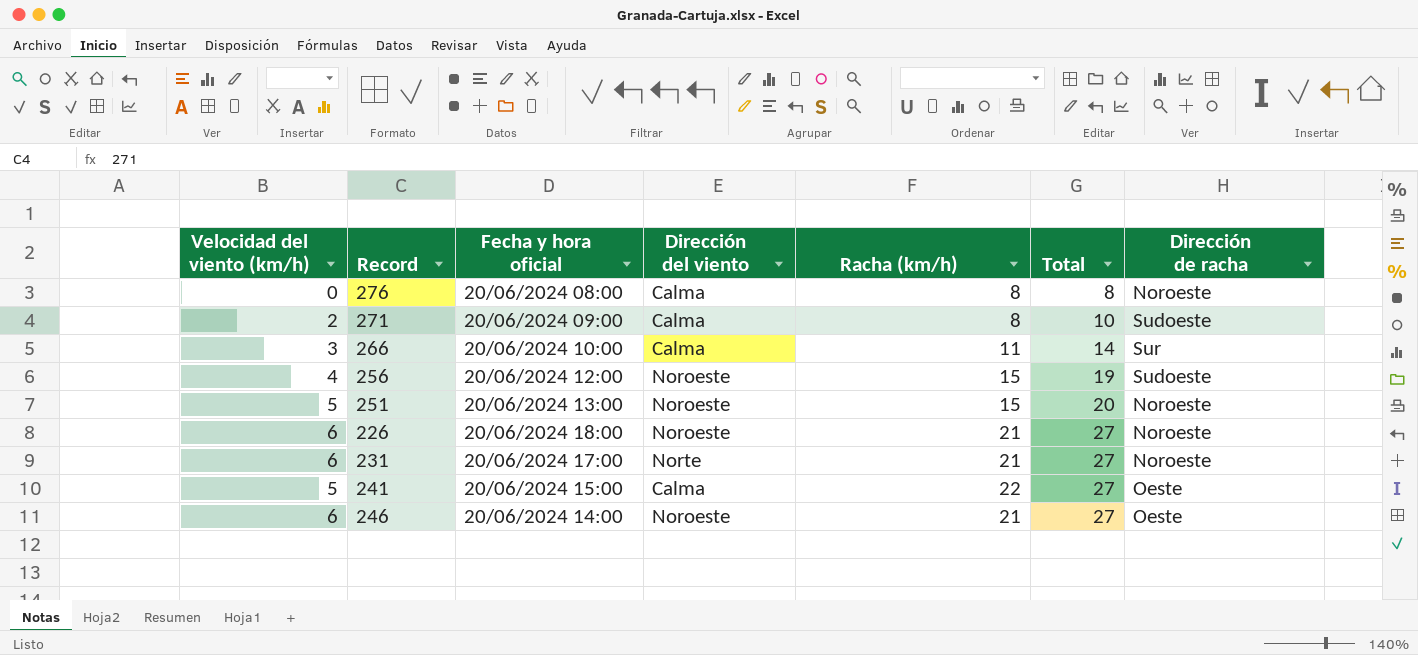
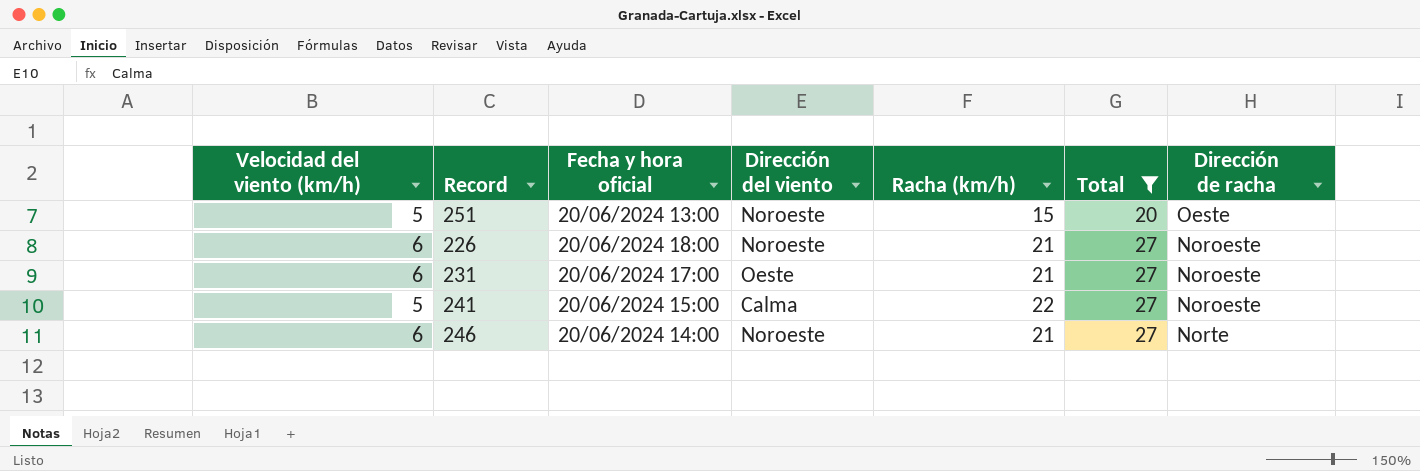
filter: none -> Total >= 20
251 | Dirección de racha: Noroeste -> Oeste
231 | Dirección del viento: Norte -> Oeste
241 | Dirección de racha: Oeste -> Noroeste
246 | Dirección de racha: Oeste -> Norte

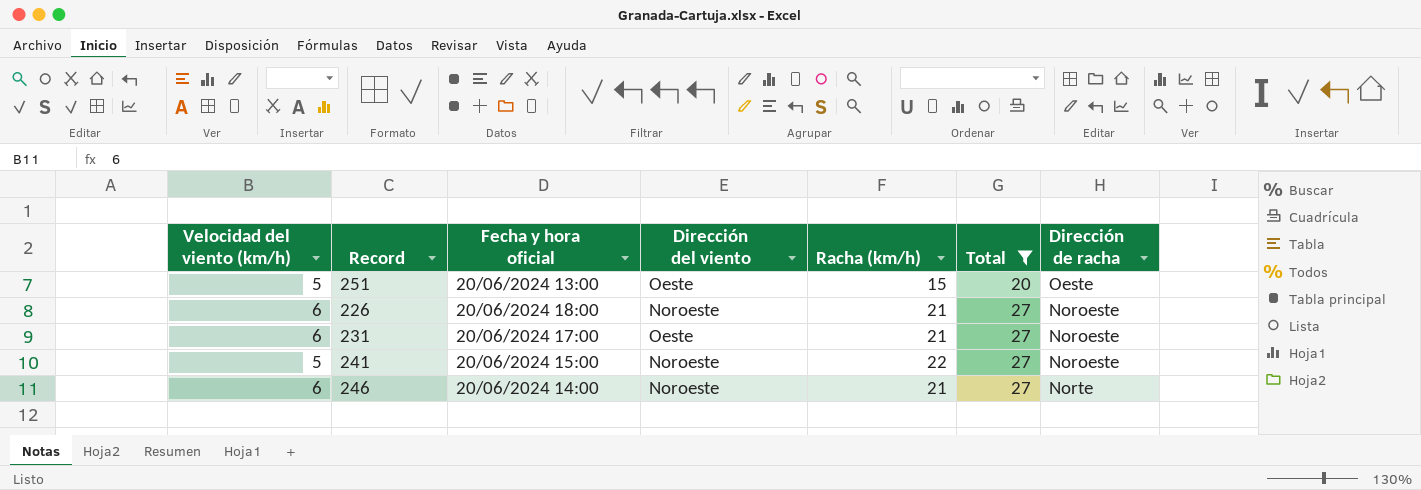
251 | Dirección del viento: Noroeste -> Oeste
241 | Dirección del viento: Calma -> Noroeste

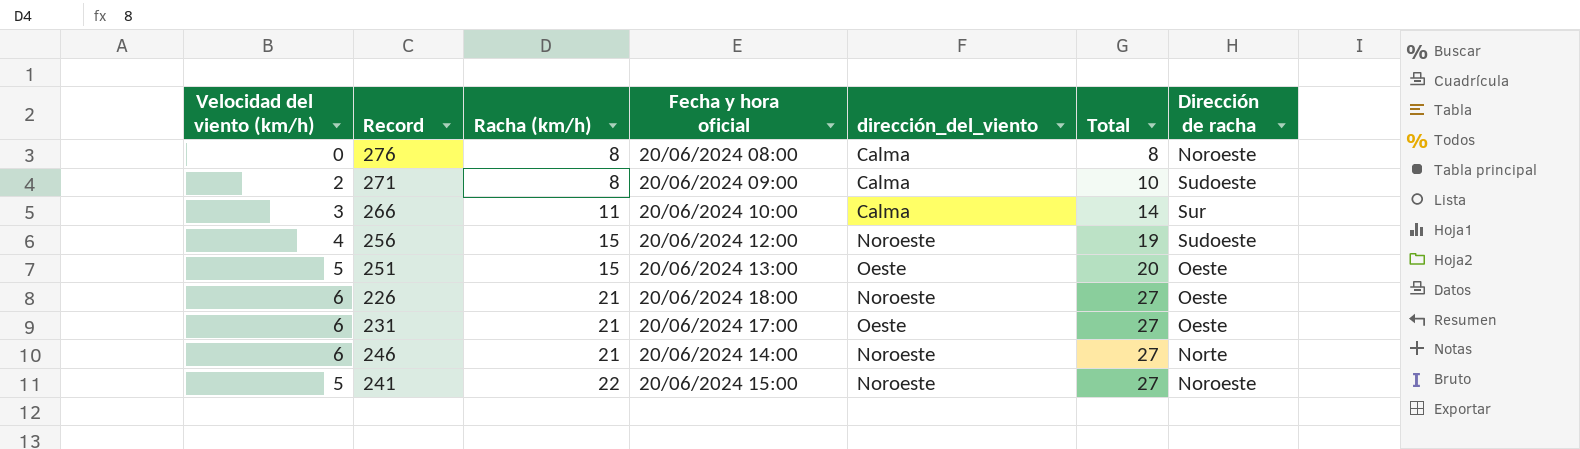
filter: Total >= 20 -> none
row order: Total ascending -> Racha (km/h) ascending
column Racha (km/h) | position: 5 -> 3
column name: Dirección del viento -> dirección_del_viento
226 | Dirección de racha: Noroeste -> Oeste
231 | Dirección de racha: Noroeste -> Oeste

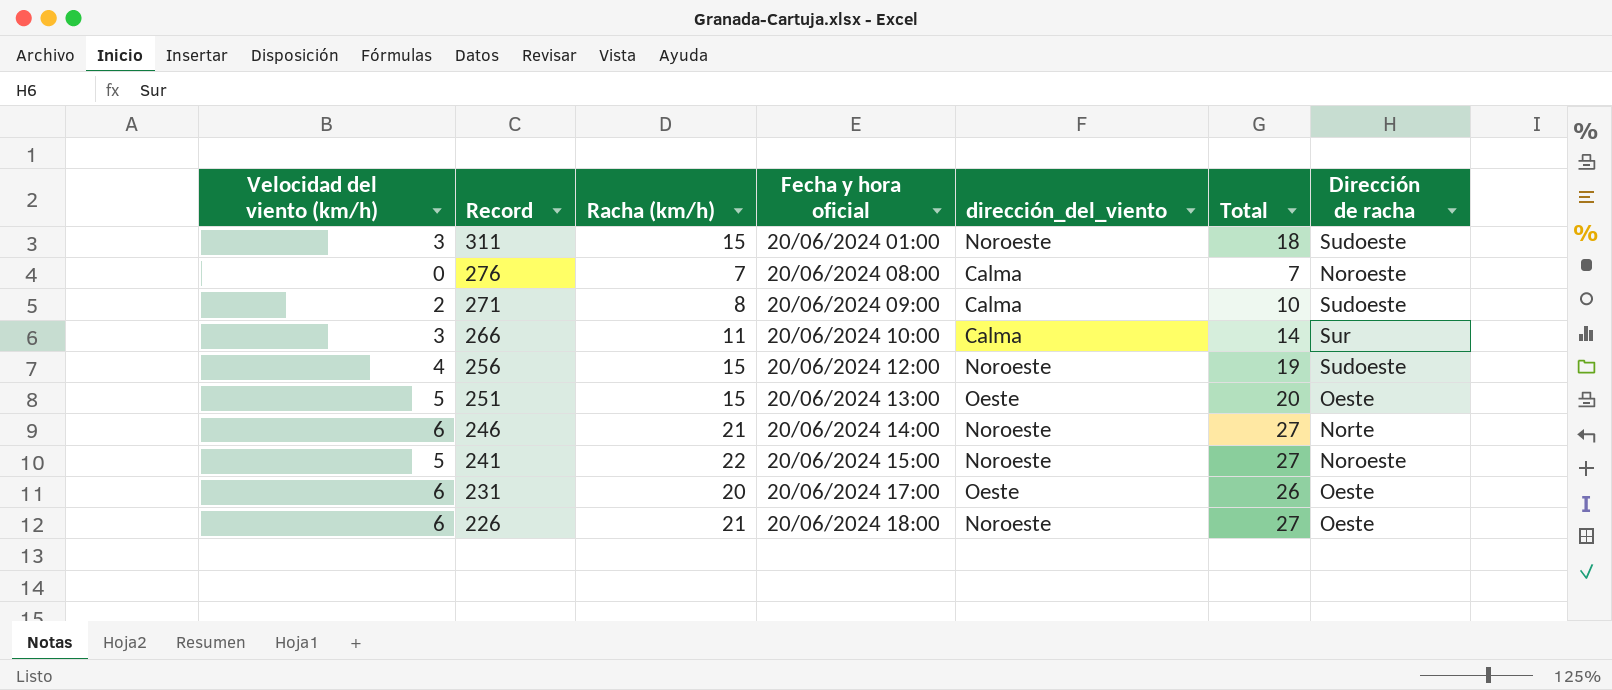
row order: Racha (km/h) ascending -> Record descending
row 311: none -> 3 | 15 | 20/06/2024 01:00 | Noroeste | 18 | Sudoeste
276 | Racha (km/h): 8 -> 7
276 | Total: 8 -> 7
231 | Racha (km/h): 21 -> 20
231 | Total: 27 -> 26

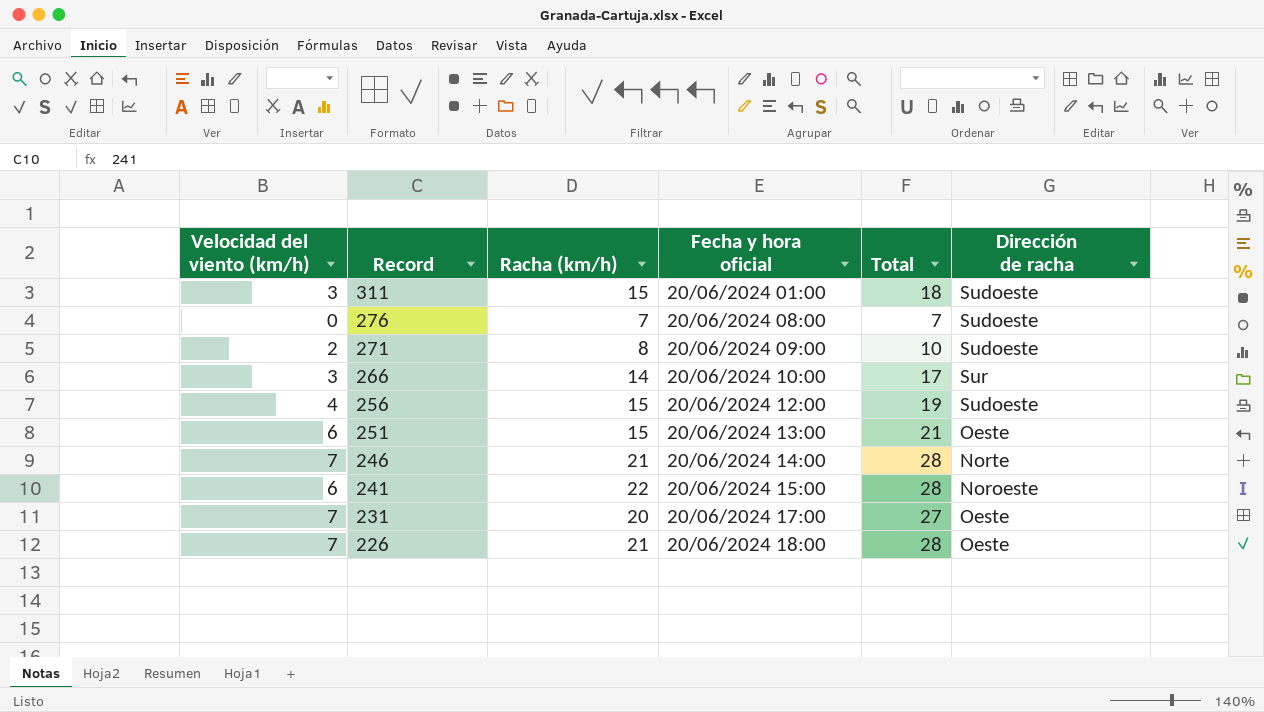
column dirección_del_viento | position: 5 -> none
276 | Dirección de racha: Noroeste -> Sudoeste
266 | Racha (km/h): 11 -> 14
266 | Total: 14 -> 17
251 | Velocidad del viento (km/h): 5 -> 6
251 | Total: 20 -> 21
246 | Velocidad del viento (km/h): 6 -> 7
246 | Total: 27 -> 28
241 | Velocidad del viento (km/h): 5 -> 6
241 | Total: 27 -> 28
231 | Velocidad del viento (km/h): 6 -> 7
231 | Total: 26 -> 27
226 | Velocidad del viento (km/h): 6 -> 7
226 | Total: 27 -> 28

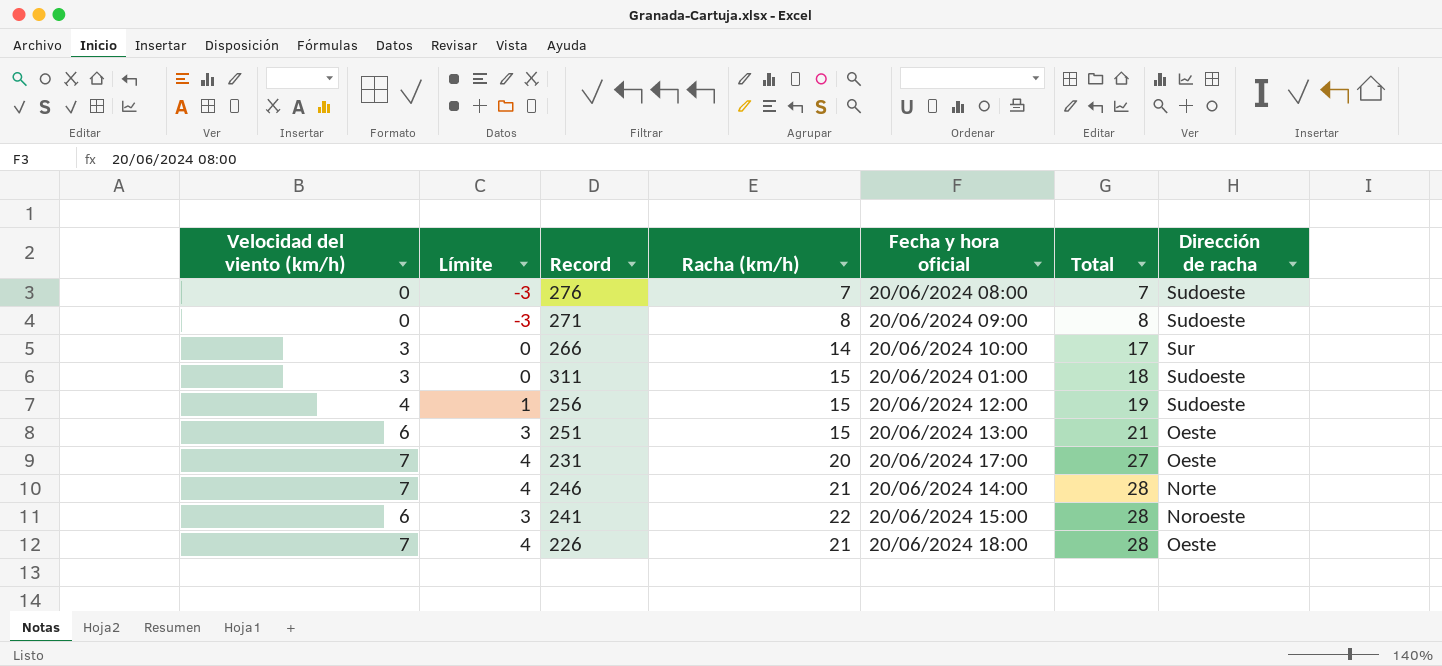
row order: Record descending -> Total ascending
column Límite | formula: none -> [Velocidad del viento (km/h)] - 3
271 | Velocidad del viento (km/h): 2 -> 0
271 | Total: 10 -> 8

